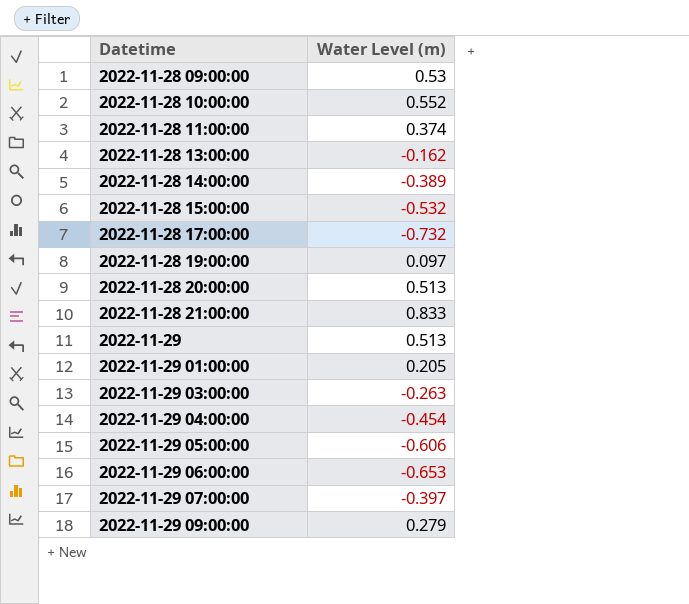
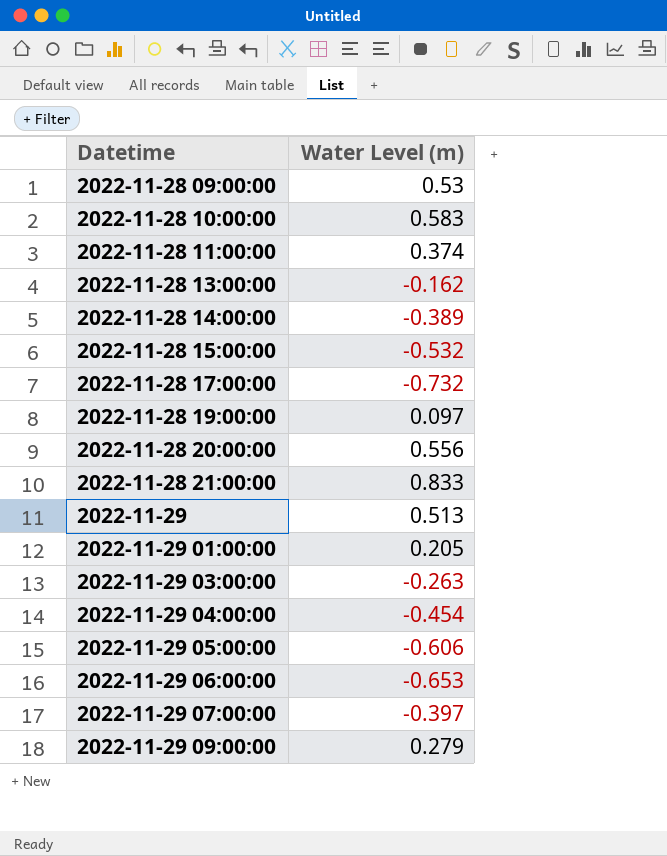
2022-11-28 10:00:00 | Water Level (m): 0.552 -> 0.583
2022-11-28 20:00:00 | Water Level (m): 0.513 -> 0.556

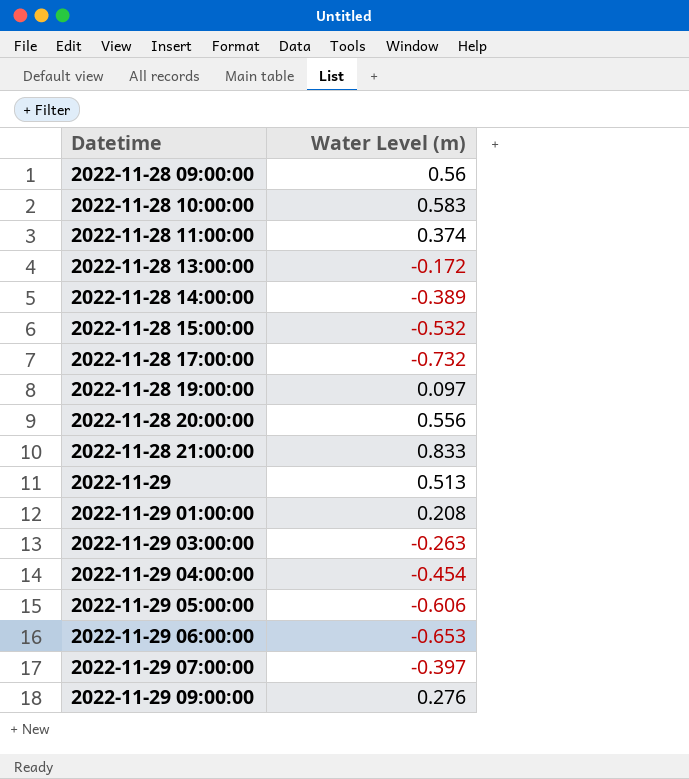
2022-11-28 09:00:00 | Water Level (m): 0.53 -> 0.56
2022-11-28 13:00:00 | Water Level (m): -0.162 -> -0.172
2022-11-29 01:00:00 | Water Level (m): 0.205 -> 0.208
2022-11-29 09:00:00 | Water Level (m): 0.279 -> 0.276

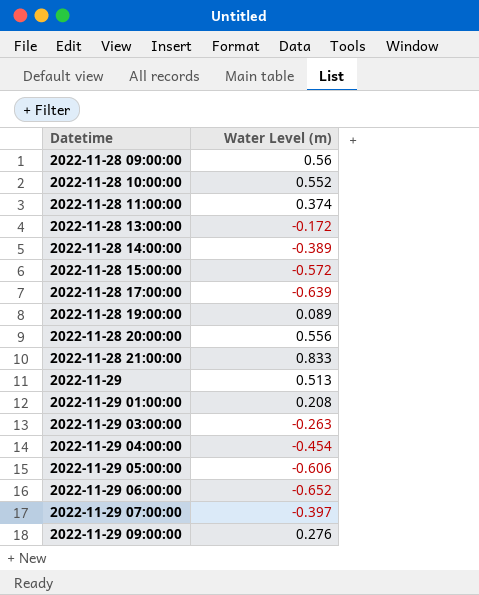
2022-11-28 10:00:00 | Water Level (m): 0.583 -> 0.552
2022-11-28 15:00:00 | Water Level (m): -0.532 -> -0.572
2022-11-28 17:00:00 | Water Level (m): -0.732 -> -0.639
2022-11-28 19:00:00 | Water Level (m): 0.097 -> 0.089
2022-11-29 06:00:00 | Water Level (m): -0.653 -> -0.652

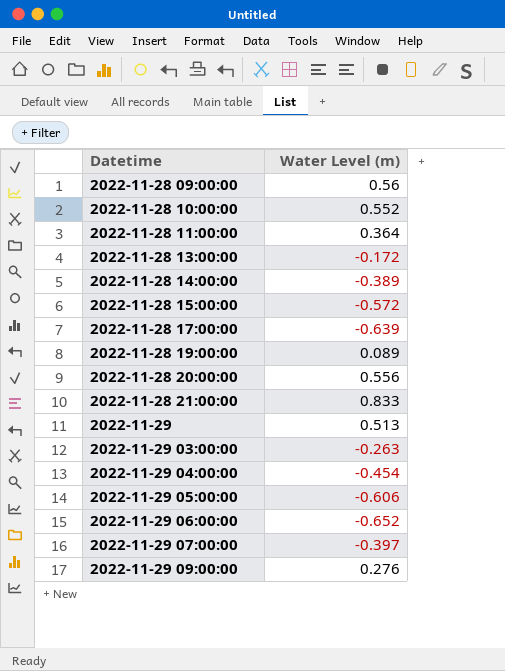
row 2022-11-29 01:00:00: 0.208 -> none
2022-11-28 11:00:00 | Water Level (m): 0.374 -> 0.364

